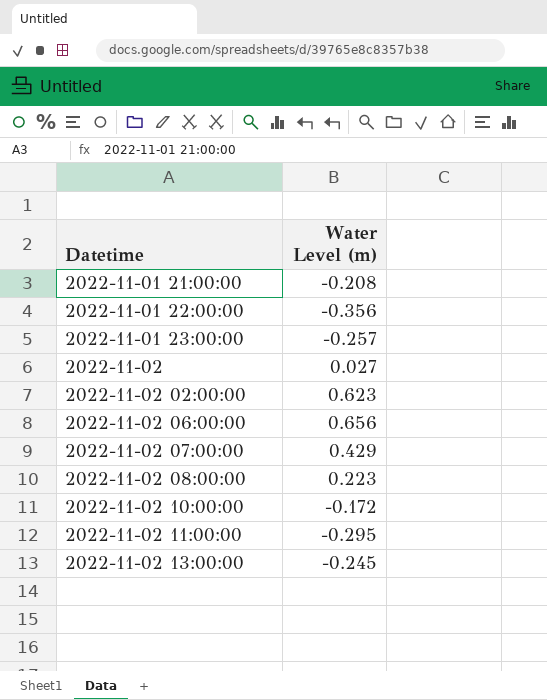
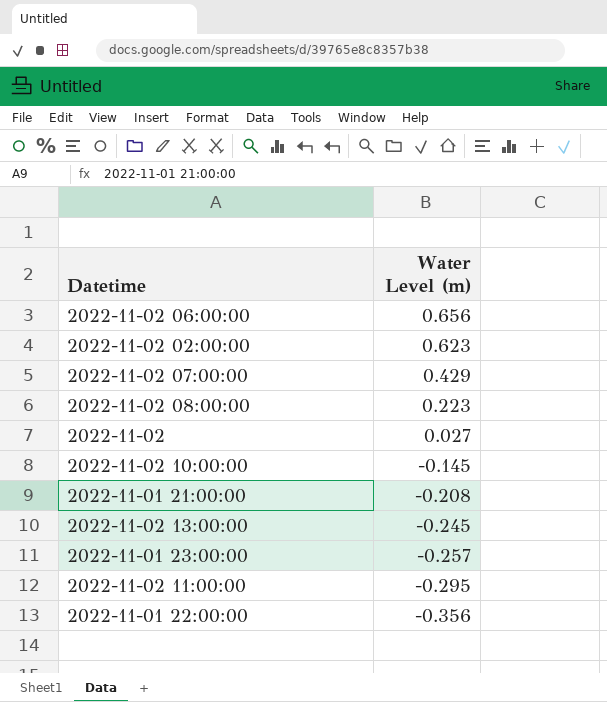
row order: Datetime ascending -> Water Level (m) descending
2022-11-02 10:00:00 | Water Level (m): -0.172 -> -0.145

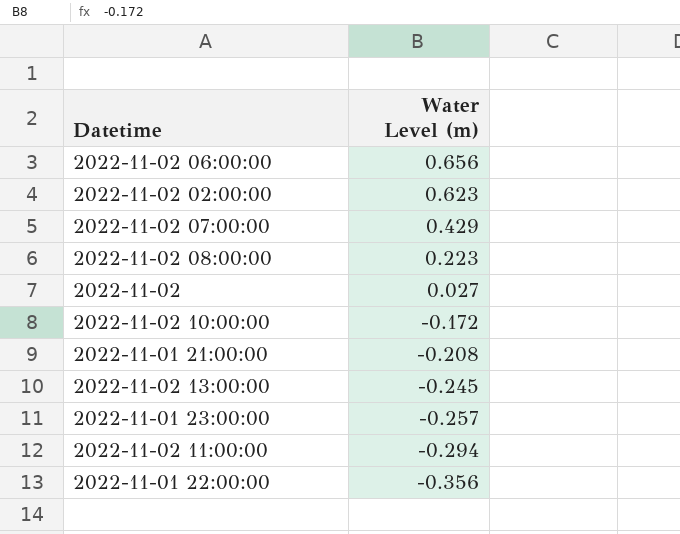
2022-11-02 10:00:00 | Water Level (m): -0.145 -> -0.172
2022-11-02 11:00:00 | Water Level (m): -0.295 -> -0.294

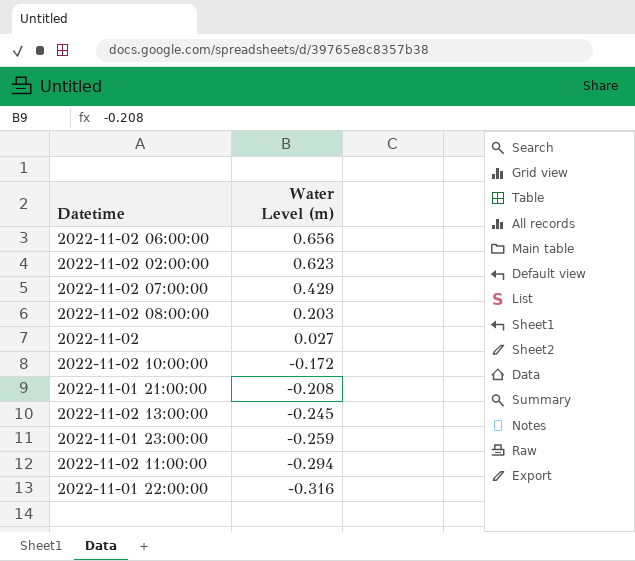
2022-11-02 08:00:00 | Water Level (m): 0.223 -> 0.203
2022-11-01 23:00:00 | Water Level (m): -0.257 -> -0.259
2022-11-01 22:00:00 | Water Level (m): -0.356 -> -0.316

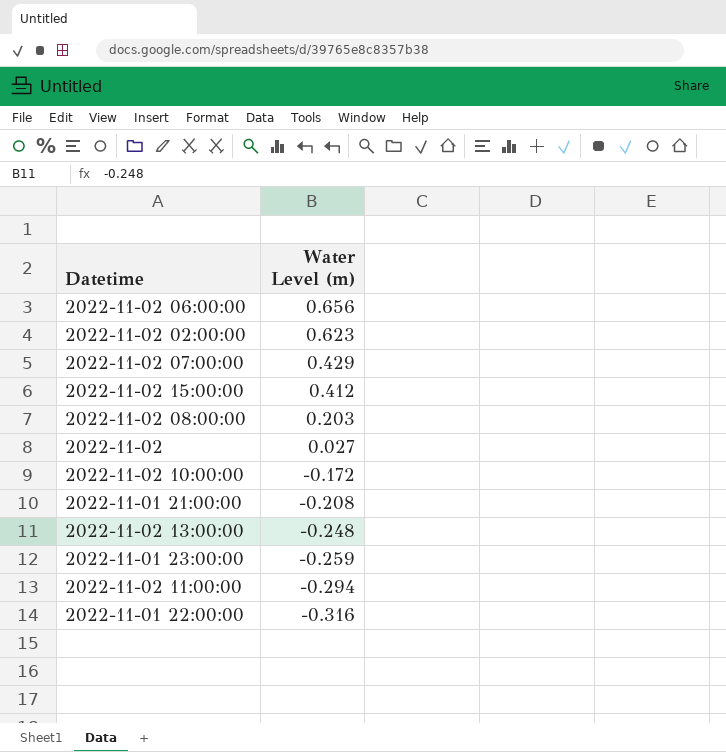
row 2022-11-02 15:00:00: none -> 0.412
2022-11-02 13:00:00 | Water Level (m): -0.245 -> -0.248

